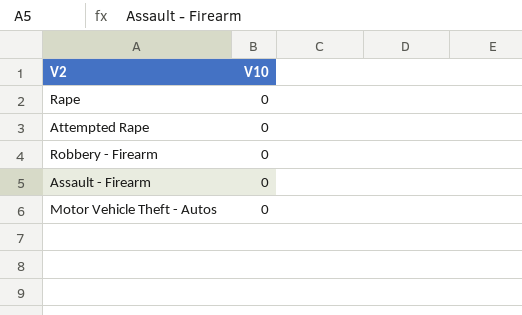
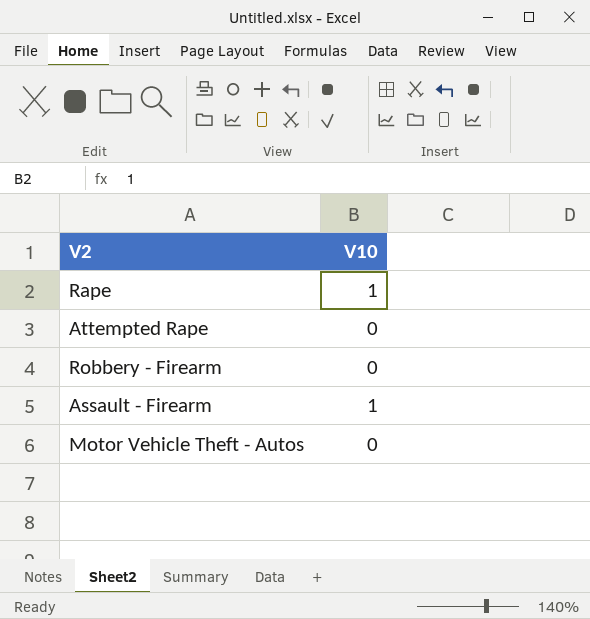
Rape | V10: 0 -> 1
Assault - Firearm | V10: 0 -> 1

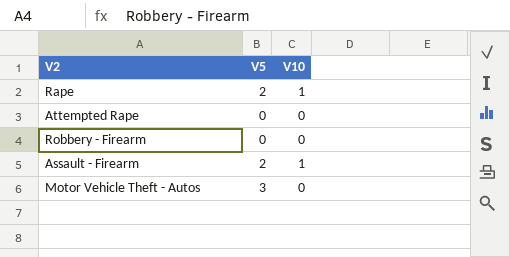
column V5 | position: none -> 2

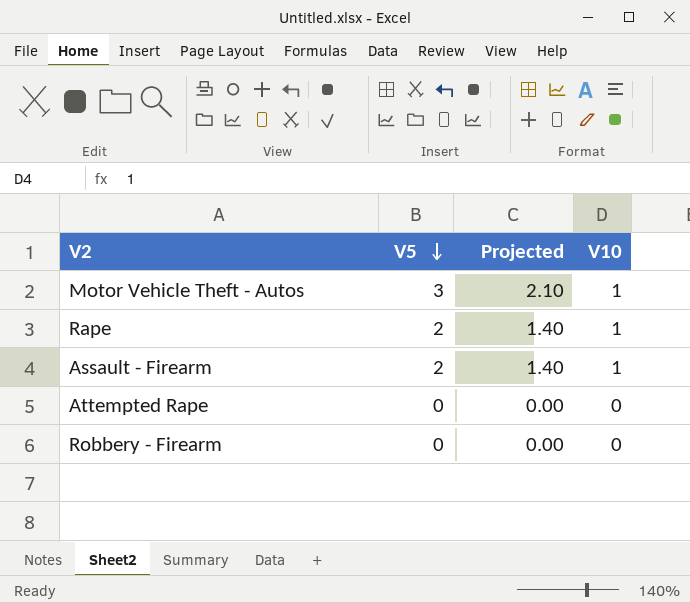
row order: none -> V5 descending
column Projected | formula: none -> [V5] * 0.7
Motor Vehicle Theft - Autos | V10: 0 -> 1

